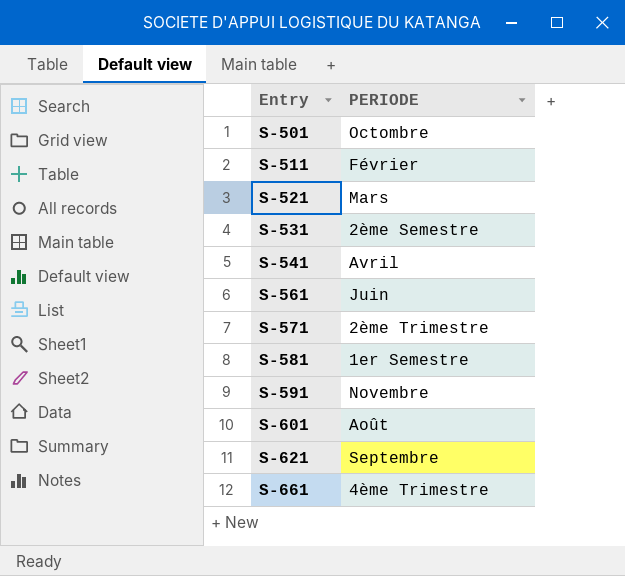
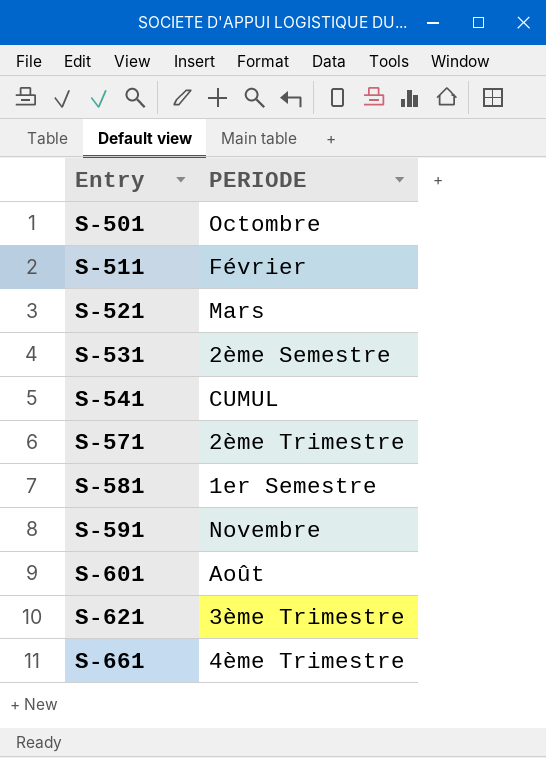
row S-561: Juin -> none
S-541 | PERIODE: Avril -> CUMUL
S-621 | PERIODE: Septembre -> 3ème Trimestre

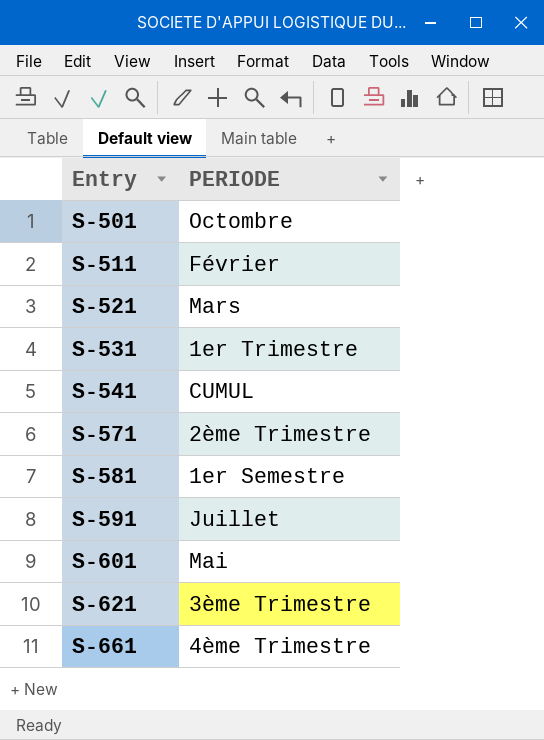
S-531 | PERIODE: 2ème Semestre -> 1er Trimestre
S-591 | PERIODE: Novembre -> Juillet
S-601 | PERIODE: Août -> Mai

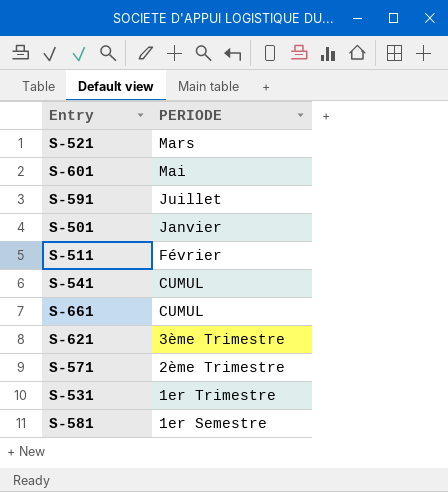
row order: Entry ascending -> PERIODE descending
S-501 | PERIODE: Octombre -> Janvier
S-661 | PERIODE: 4ème Trimestre -> CUMUL

